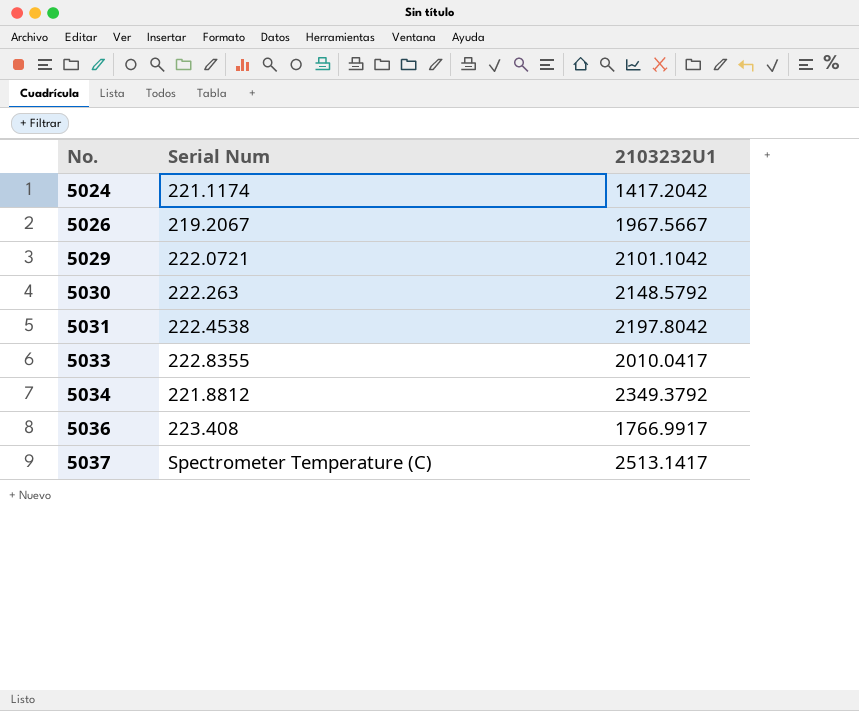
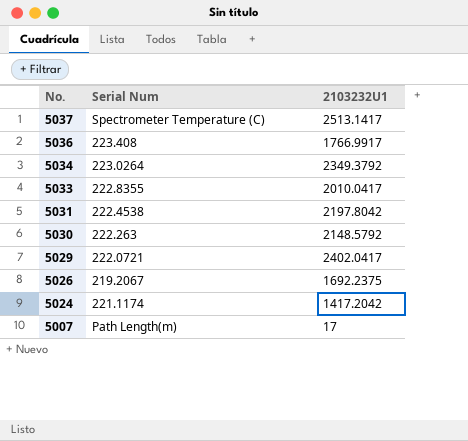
row order: No. ascending -> No. descending
5034 | Serial Num: 221.8812 -> 223.0264
5029 | 2103232U1: 2101.1042 -> 2402.0417
5026 | 2103232U1: 1967.5667 -> 1692.2375
row 5007: none -> Path Length(m) | 17

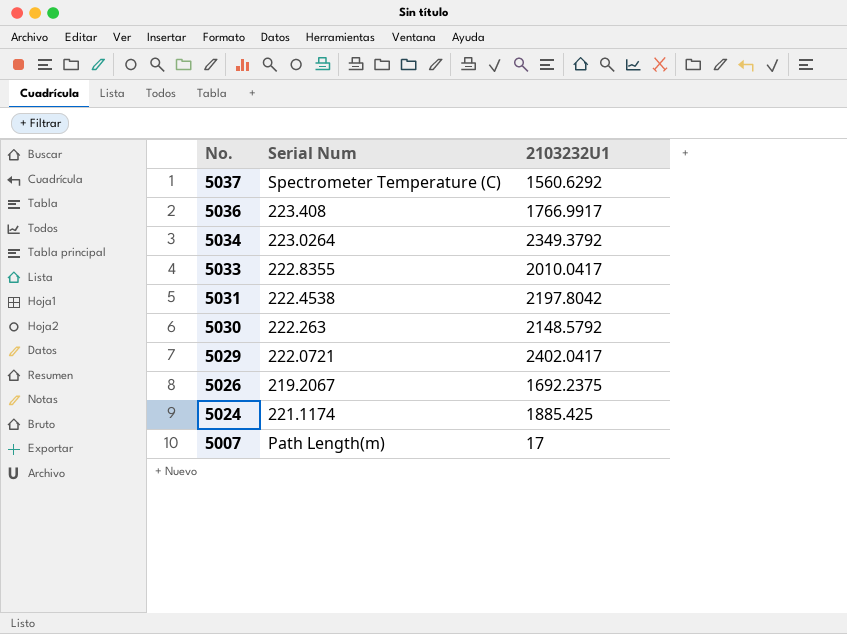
5037 | 2103232U1: 2513.1417 -> 1560.6292
5024 | 2103232U1: 1417.2042 -> 1885.425

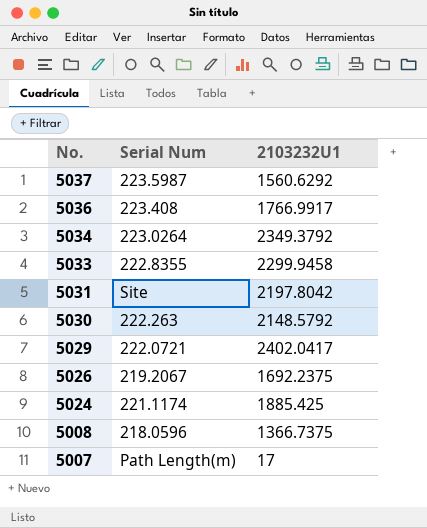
5037 | Serial Num: Spectrometer Temperature (C) -> 223.5987
5033 | 2103232U1: 2010.0417 -> 2299.9458
5031 | Serial Num: 222.4538 -> Site
row 5008: none -> 218.0596 | 1366.7375

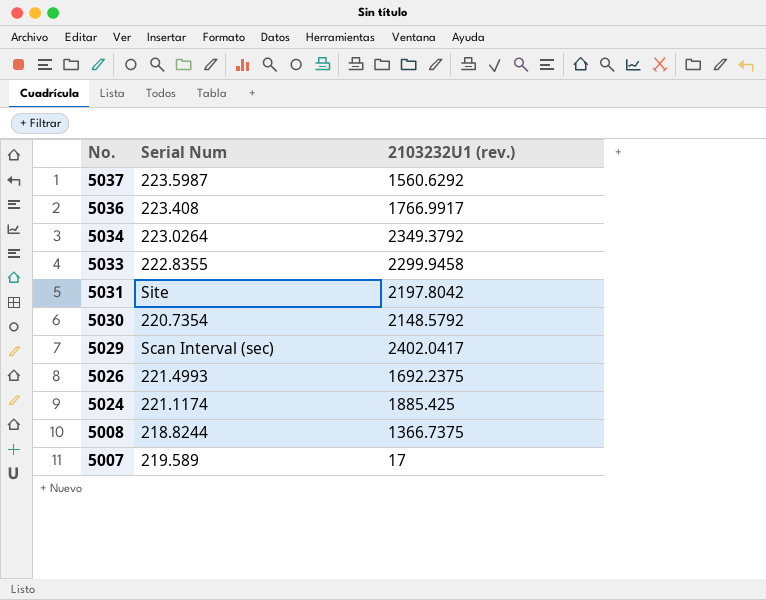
column name: 2103232U1 -> 2103232U1 (rev.)
5030 | Serial Num: 222.263 -> 220.7354
5029 | Serial Num: 222.0721 -> Scan Interval (sec)
5026 | Serial Num: 219.2067 -> 221.4993
5008 | Serial Num: 218.0596 -> 218.8244
5007 | Serial Num: Path Length(m) -> 219.589

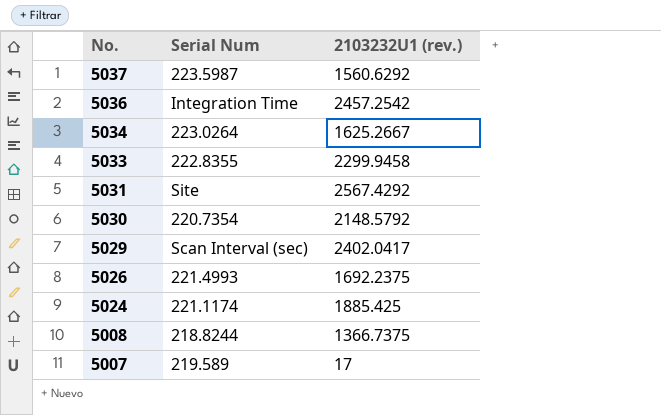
5036 | Serial Num: 223.408 -> Integration Time
5036 | 2103232U1 (rev.): 1766.9917 -> 2457.2542
5034 | 2103232U1 (rev.): 2349.3792 -> 1625.2667
5031 | 2103232U1 (rev.): 2197.8042 -> 2567.4292

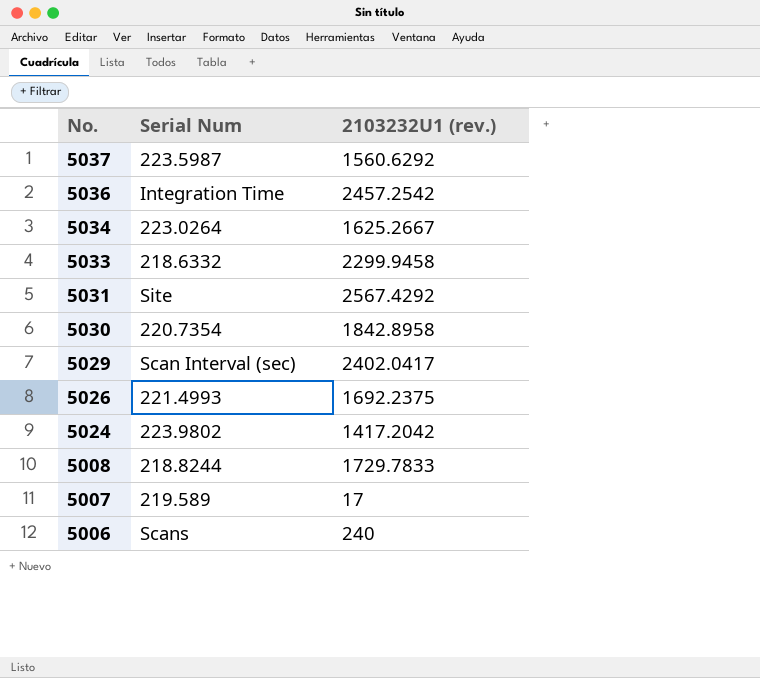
5033 | Serial Num: 222.8355 -> 218.6332
5030 | 2103232U1 (rev.): 2148.5792 -> 1842.8958
5024 | Serial Num: 221.1174 -> 223.9802
5024 | 2103232U1 (rev.): 1885.425 -> 1417.2042
5008 | 2103232U1 (rev.): 1366.7375 -> 1729.7833
row 5006: none -> Scans | 240

